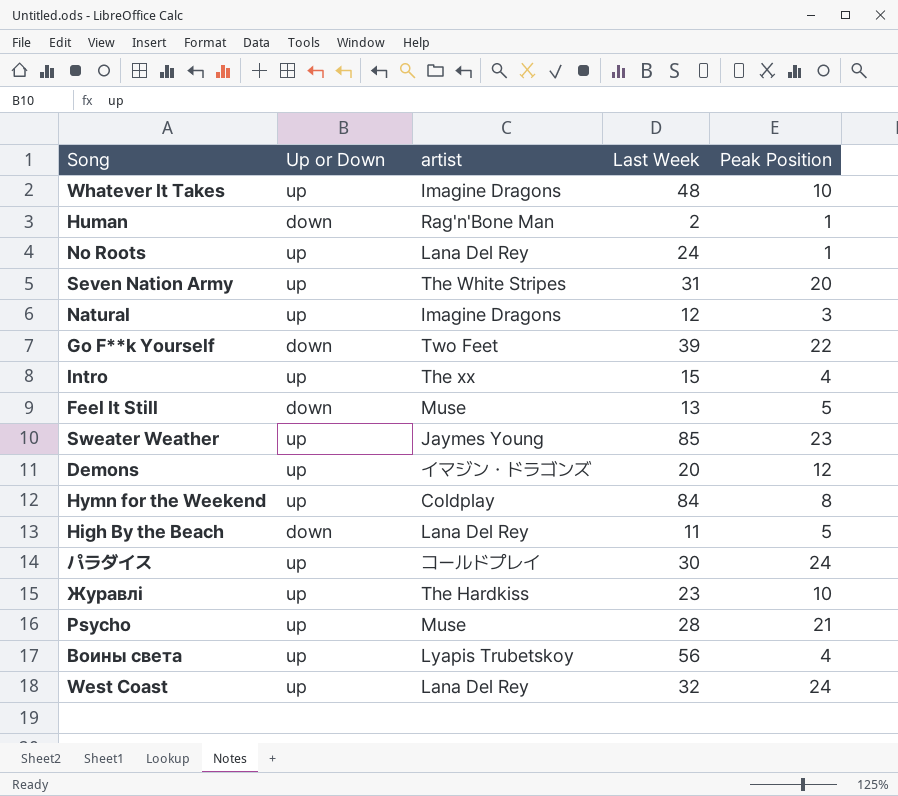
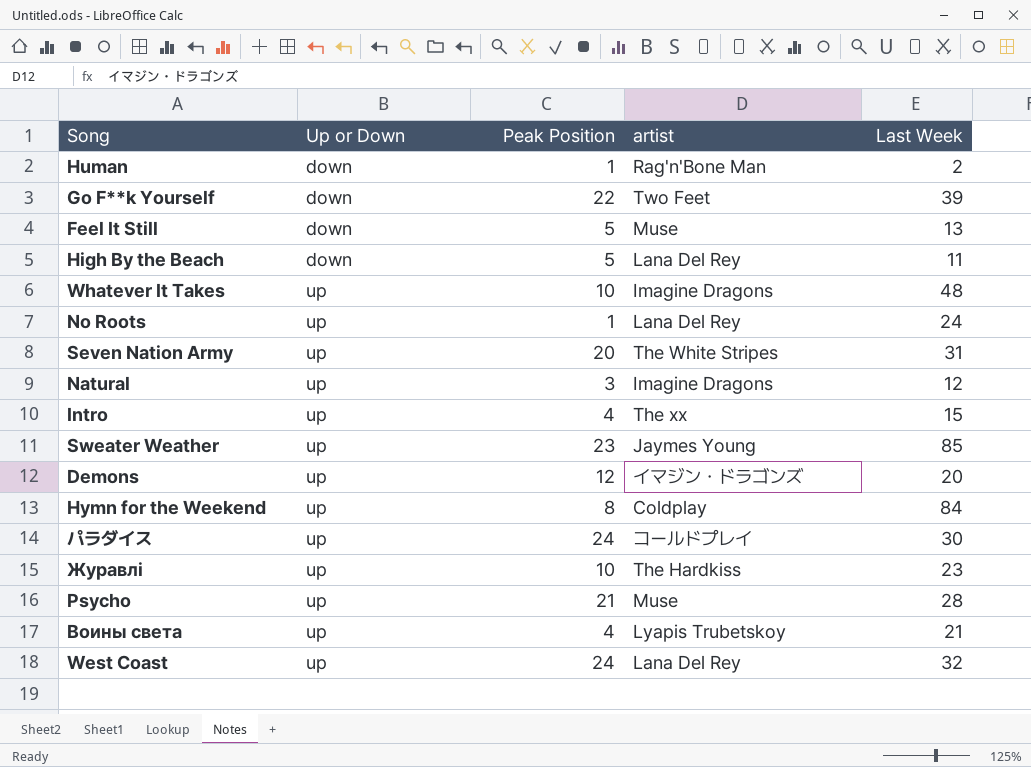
row order: none -> Up or Down ascending
column Peak Position | position: 5 -> 3
Воины света | Last Week: 56 -> 21

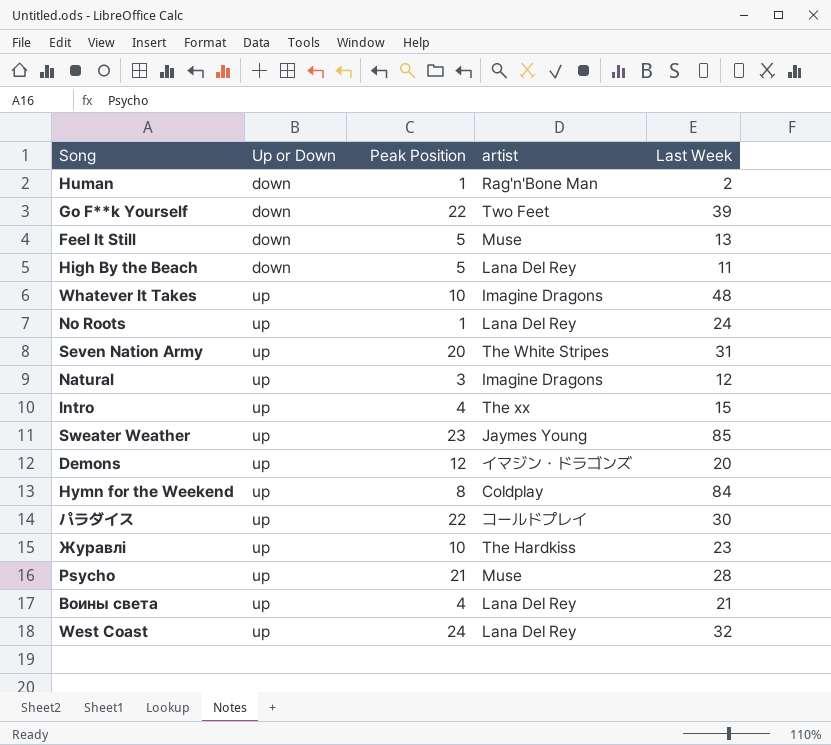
パラダイス | Peak Position: 24 -> 22
Воины света | artist: Lyapis Trubetskoy -> Lana Del Rey

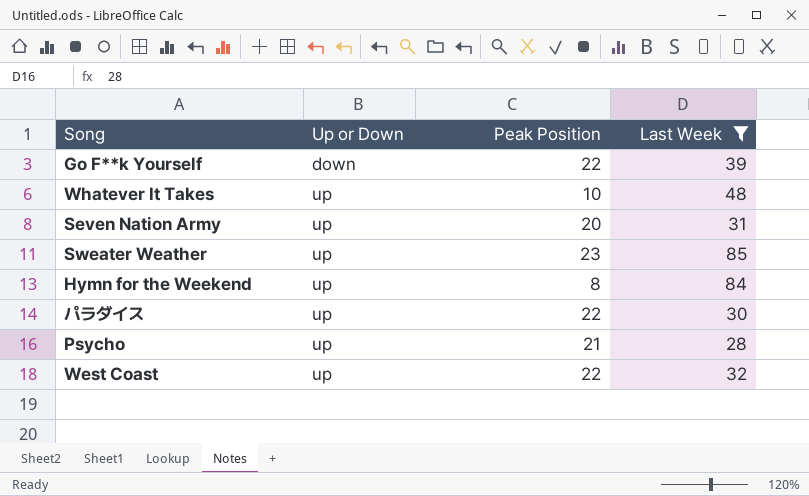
filter: none -> Last Week >= 28
column artist | position: 4 -> none
West Coast | Peak Position: 24 -> 22

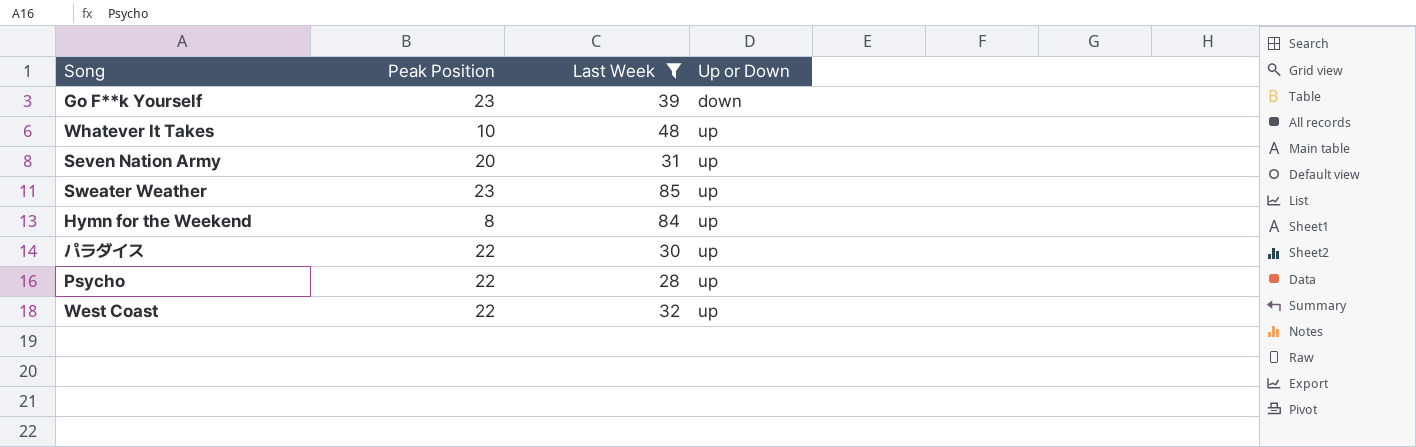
column Up or Down | position: 2 -> 4
Go F**k Yourself | Peak Position: 22 -> 23
Psycho | Peak Position: 21 -> 22

